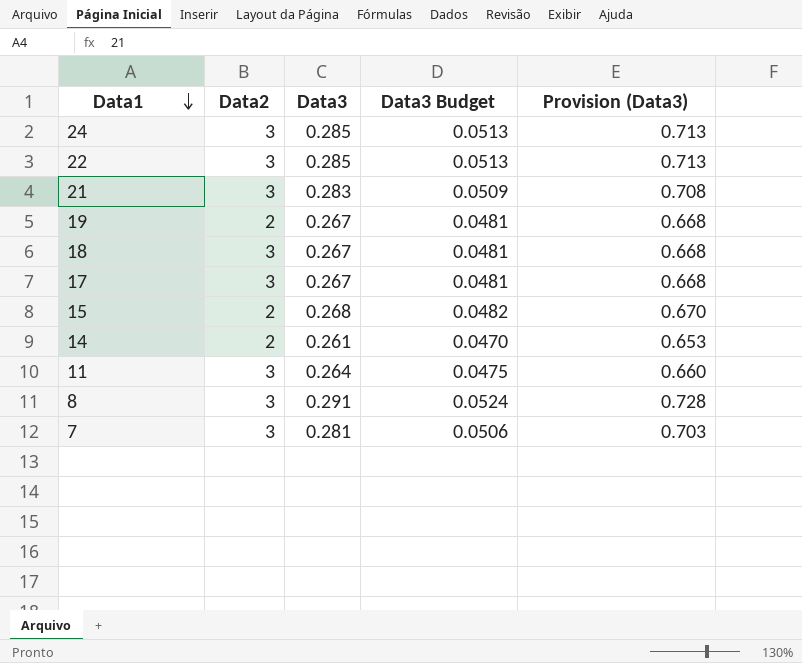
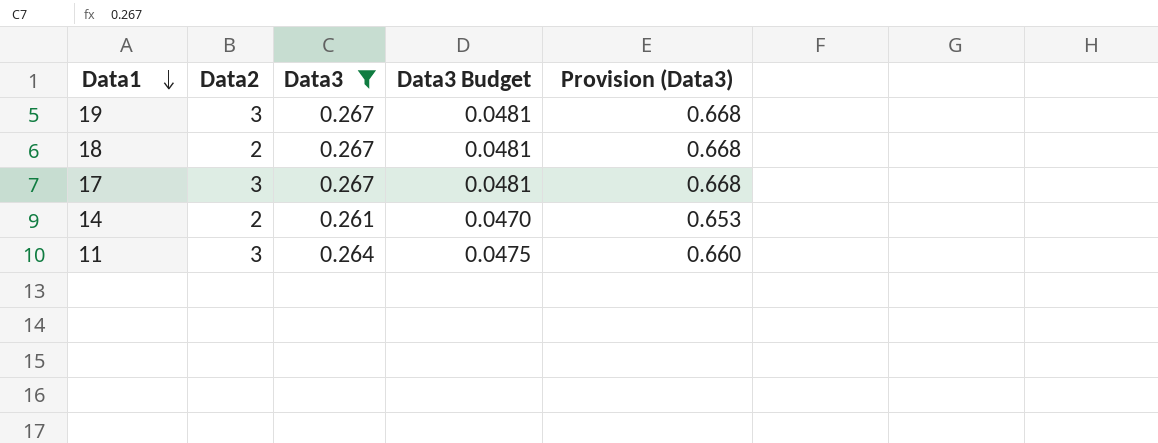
filter: none -> Data3 <= 0.267
19 | Data2: 2 -> 3
18 | Data2: 3 -> 2

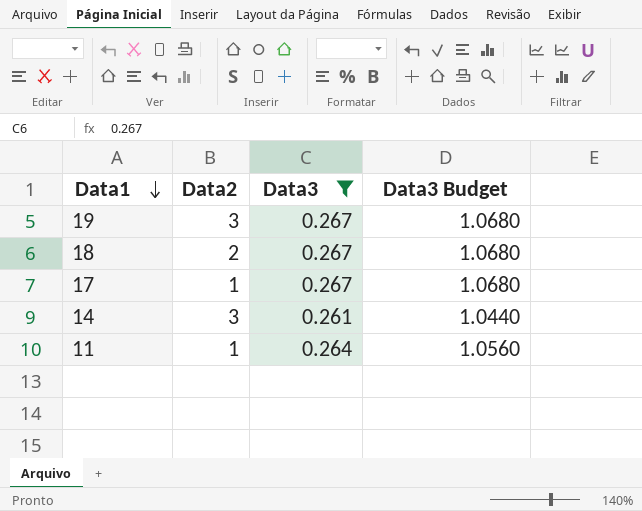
column Provision (Data3) | formula: [Data3] * 2.5 -> none
column Data3 Budget | formula: [Data3] * 0.18 -> [Data3] * 4
17 | Data2: 3 -> 1
14 | Data2: 2 -> 3
11 | Data2: 3 -> 1

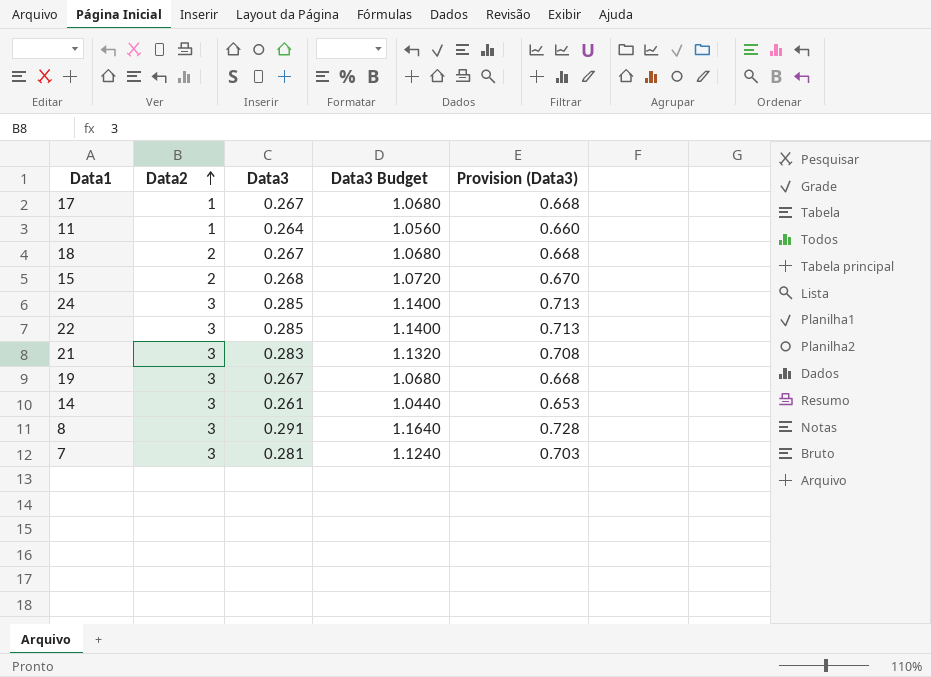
filter: Data3 <= 0.267 -> none
row order: Data1 descending -> Data2 ascending
column Provision (Data3) | formula: none -> [Data3] * 2.5

